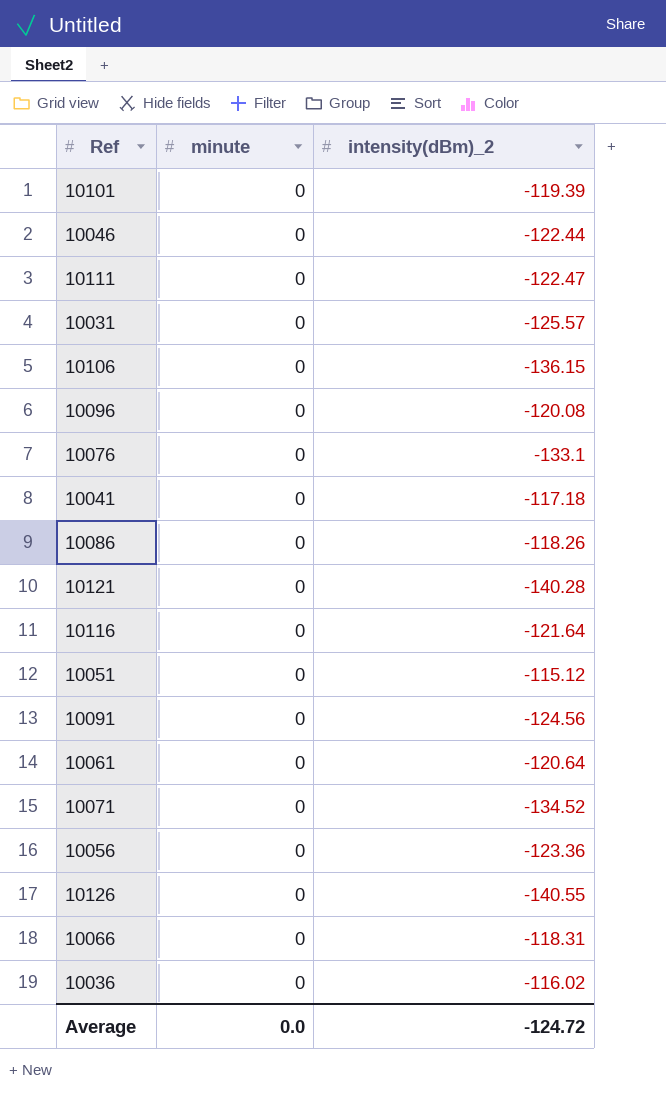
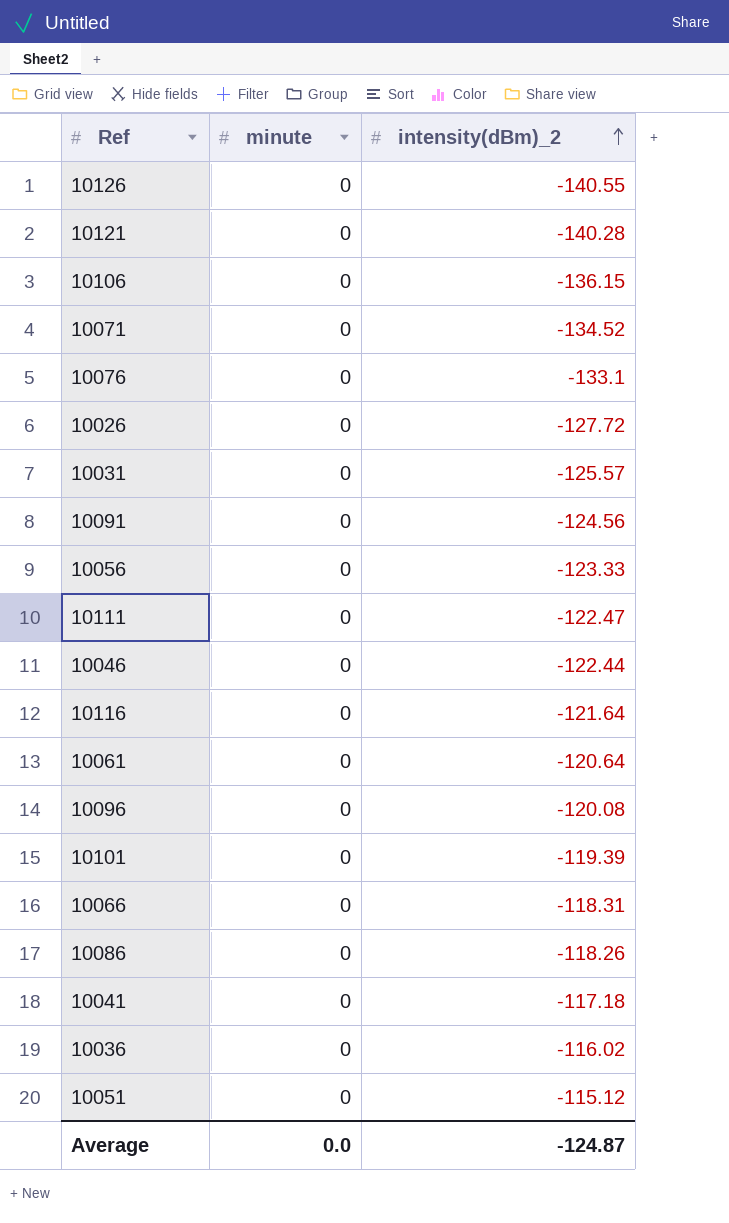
row order: none -> intensity(dBm)_2 ascending
row 10026: none -> 0 | -127.72
10056 | intensity(dBm)_2: -123.36 -> -123.33
Average | intensity(dBm)_2: -124.72 -> -124.87

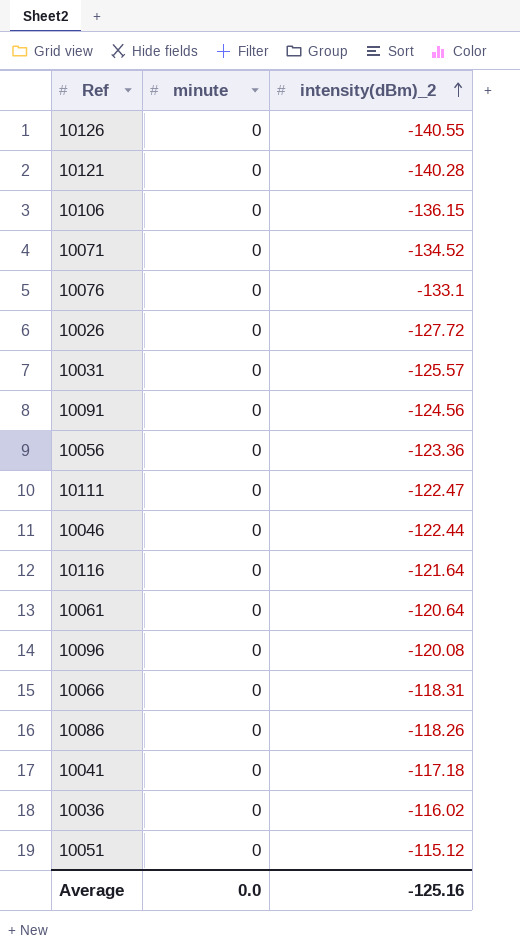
row 10101: 0 | -119.39 -> none
10056 | intensity(dBm)_2: -123.33 -> -123.36
Average | intensity(dBm)_2: -124.87 -> -125.16

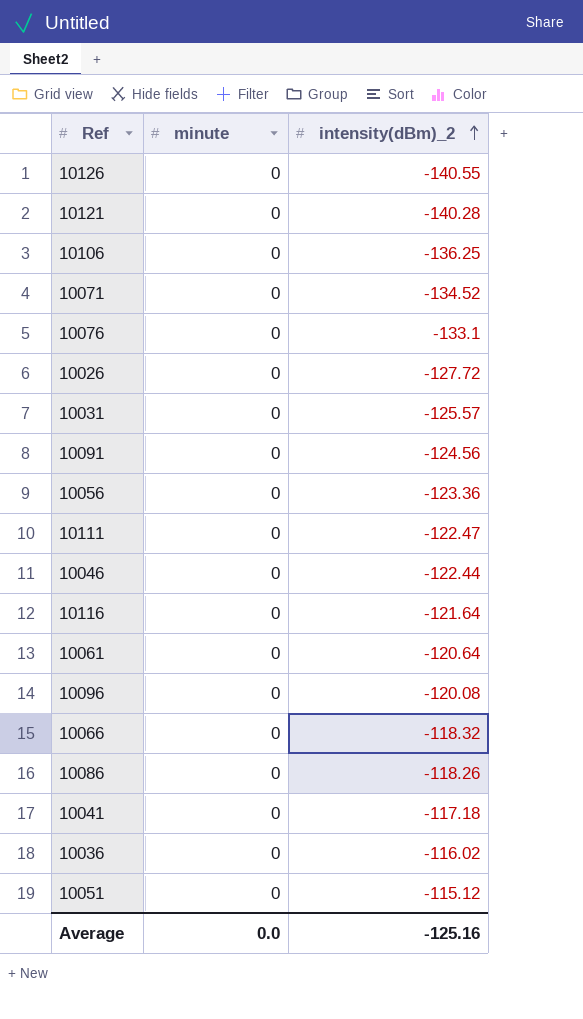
10106 | intensity(dBm)_2: -136.15 -> -136.25
10066 | intensity(dBm)_2: -118.31 -> -118.32

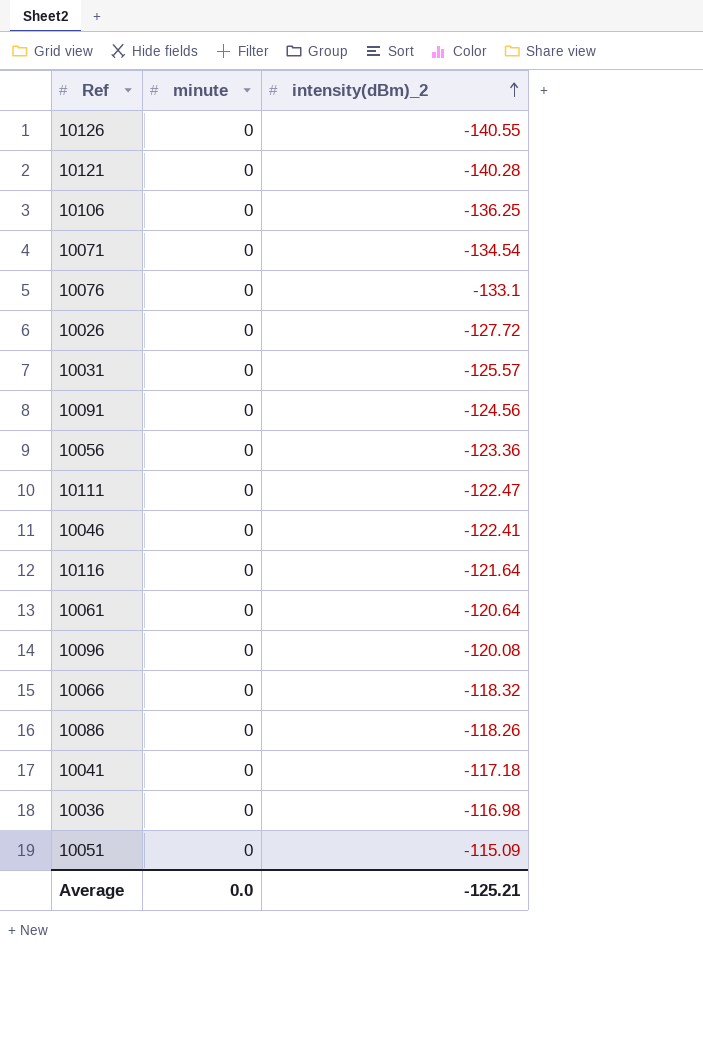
10071 | intensity(dBm)_2: -134.52 -> -134.54
10046 | intensity(dBm)_2: -122.44 -> -122.41
10036 | intensity(dBm)_2: -116.02 -> -116.98
10051 | intensity(dBm)_2: -115.12 -> -115.09
Average | intensity(dBm)_2: -125.16 -> -125.21

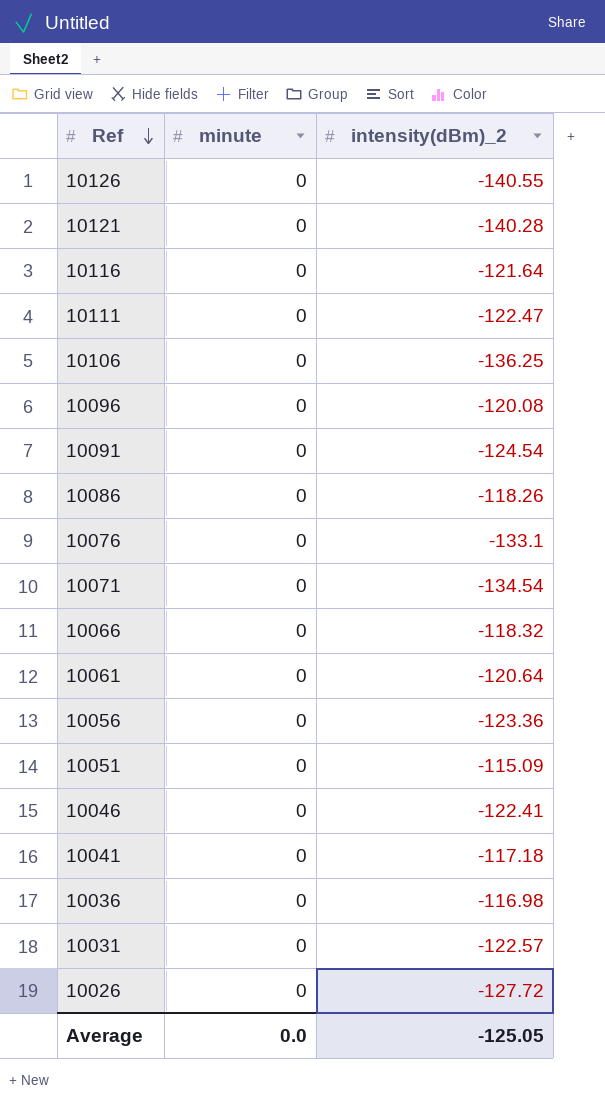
row order: intensity(dBm)_2 ascending -> Ref descending
10091 | intensity(dBm)_2: -124.56 -> -124.54
10031 | intensity(dBm)_2: -125.57 -> -122.57
Average | intensity(dBm)_2: -125.21 -> -125.05

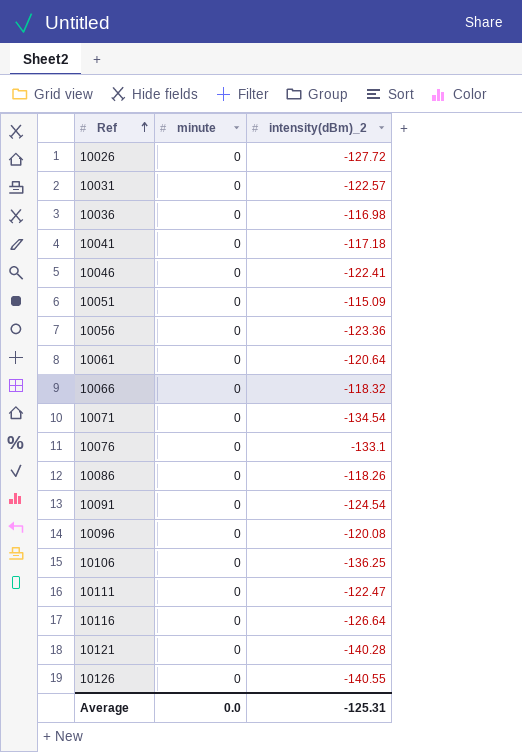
row order: Ref descending -> Ref ascending
10116 | intensity(dBm)_2: -121.64 -> -126.64
Average | intensity(dBm)_2: -125.05 -> -125.31

